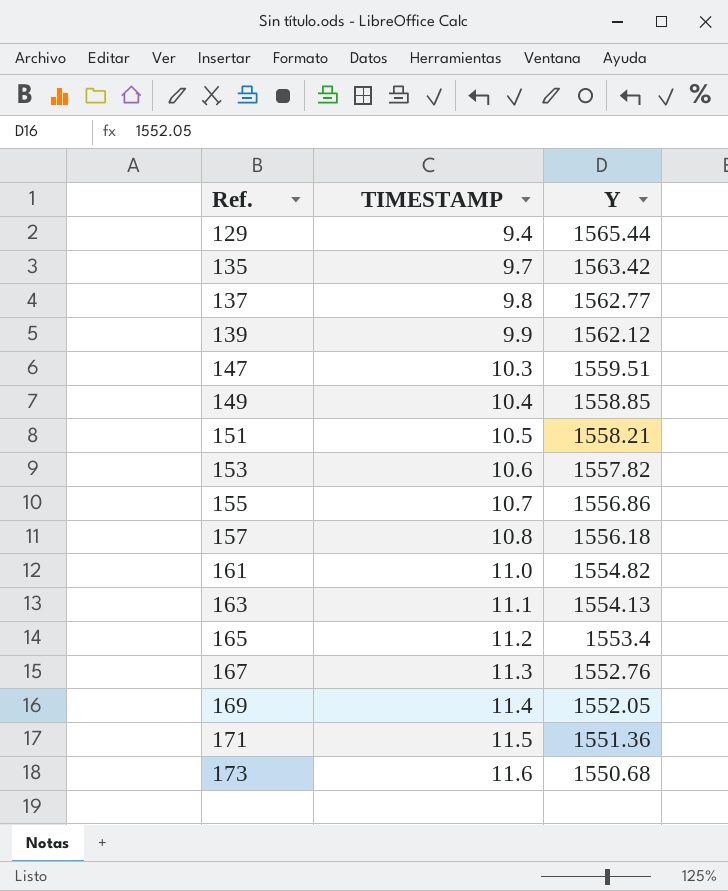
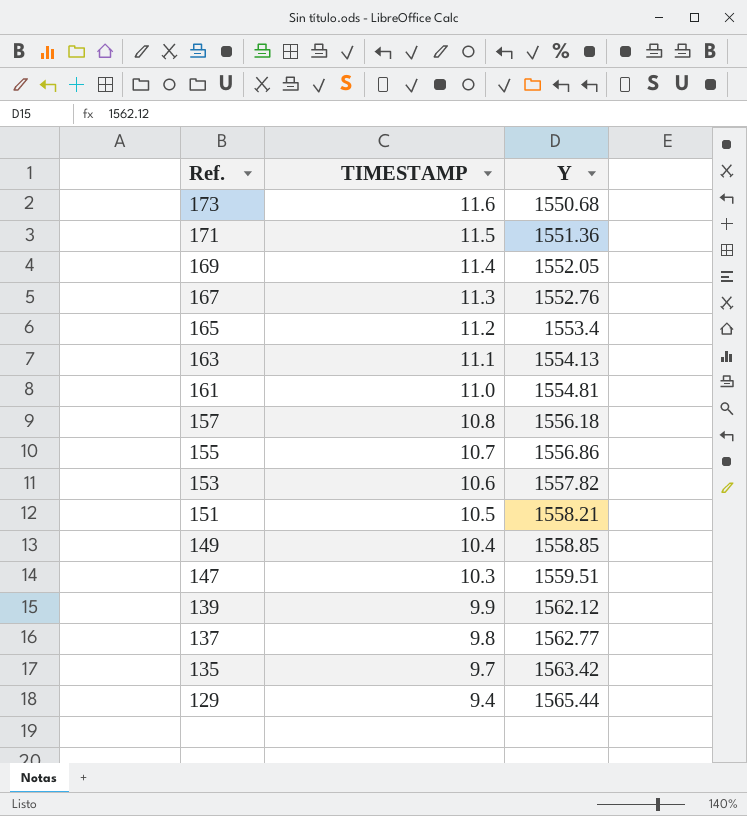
row order: Ref. ascending -> Ref. descending
161 | Y: 1554.82 -> 1554.81

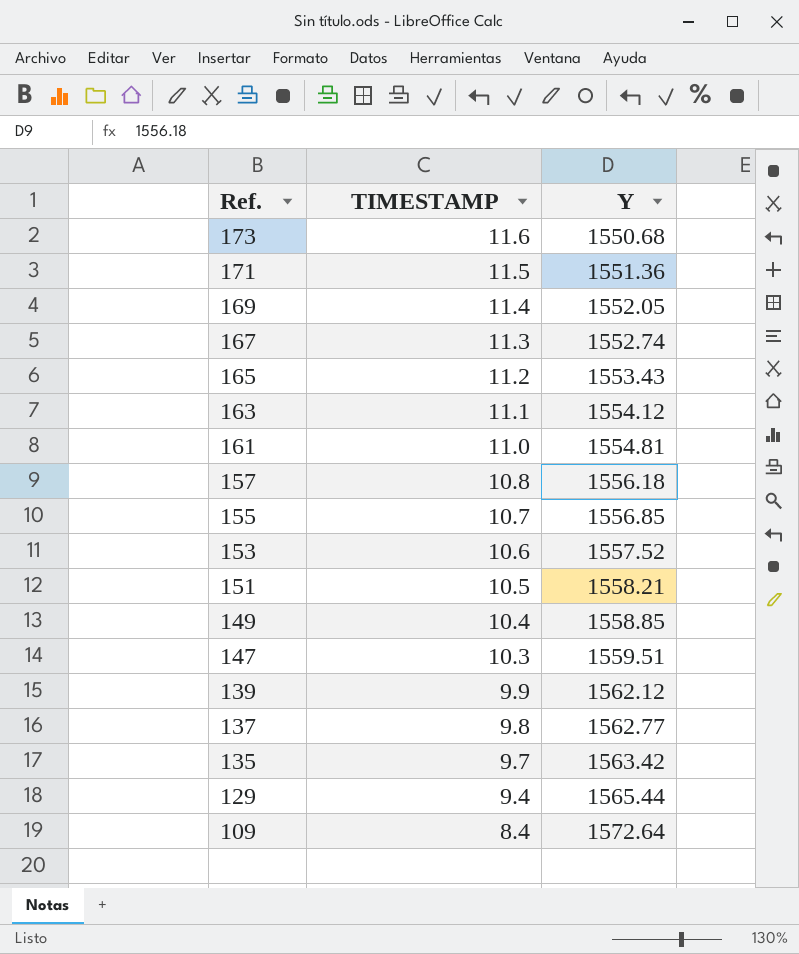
167 | Y: 1552.76 -> 1552.74
165 | Y: 1553.4 -> 1553.43
163 | Y: 1554.13 -> 1554.12
155 | Y: 1556.86 -> 1556.85
153 | Y: 1557.82 -> 1557.52
row 109: none -> 8.4 | 1572.64

